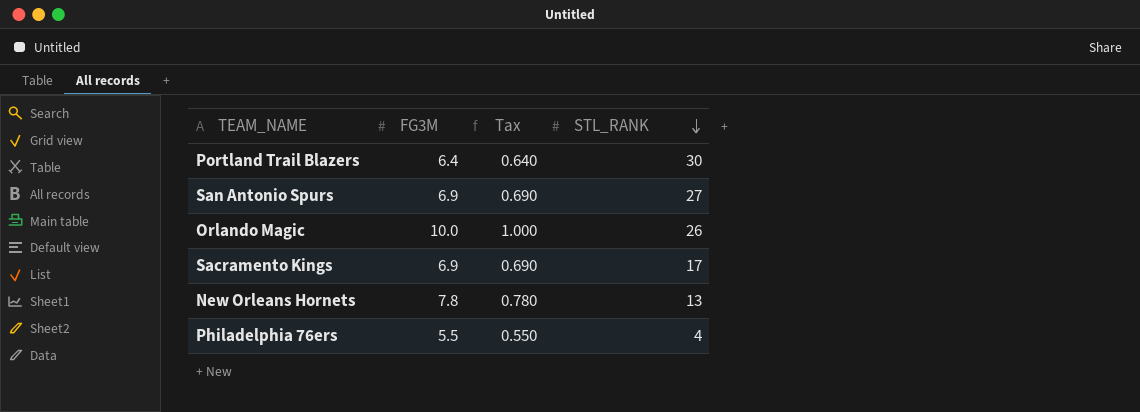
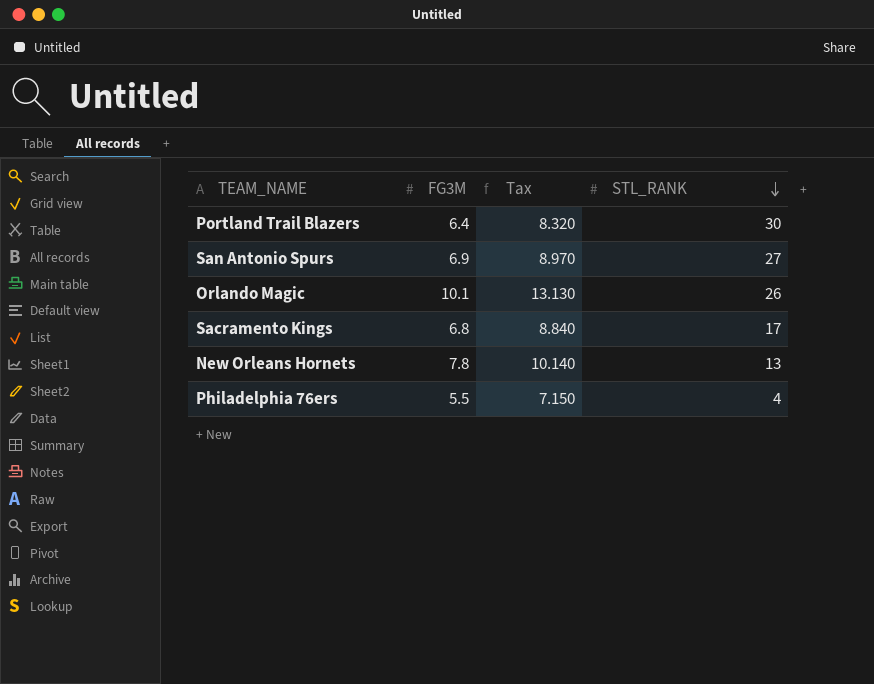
column Tax | formula: [FG3M] * 0.1 -> [FG3M] * 1.3
Orlando Magic | FG3M: 10.0 -> 10.1
Sacramento Kings | FG3M: 6.9 -> 6.8

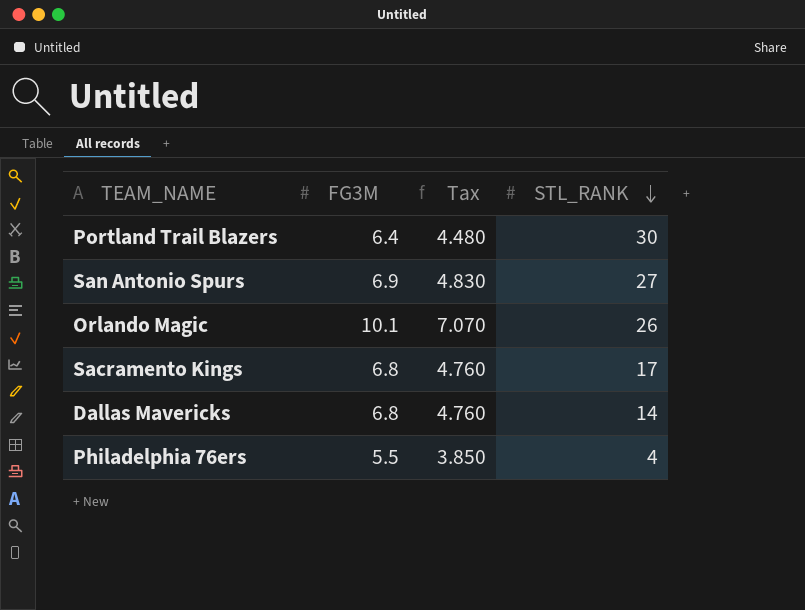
column Tax | formula: [FG3M] * 1.3 -> [FG3M] * 0.7
row New Orleans Hornets: 7.8 | 10.140 | 13 -> none
row Dallas Mavericks: none -> 6.8 | 4.760 | 14

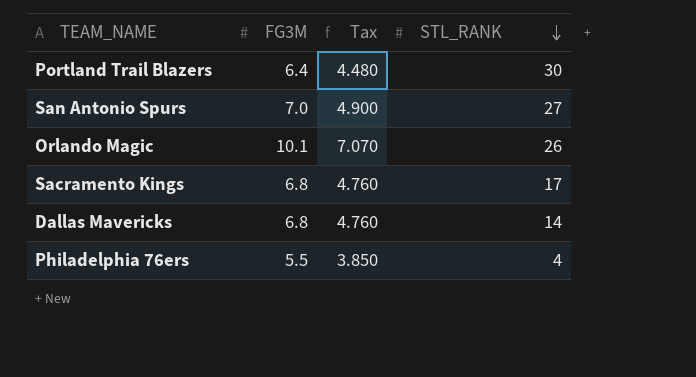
San Antonio Spurs | FG3M: 6.9 -> 7.0
San Antonio Spurs | Tax: 4.830 -> 4.900

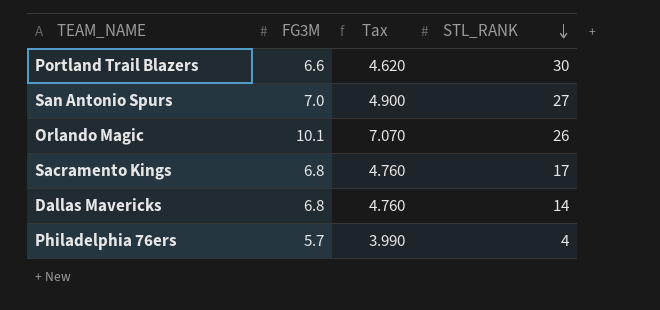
Portland Trail Blazers | FG3M: 6.4 -> 6.6
Portland Trail Blazers | Tax: 4.480 -> 4.620
Philadelphia 76ers | FG3M: 5.5 -> 5.7
Philadelphia 76ers | Tax: 3.850 -> 3.990

